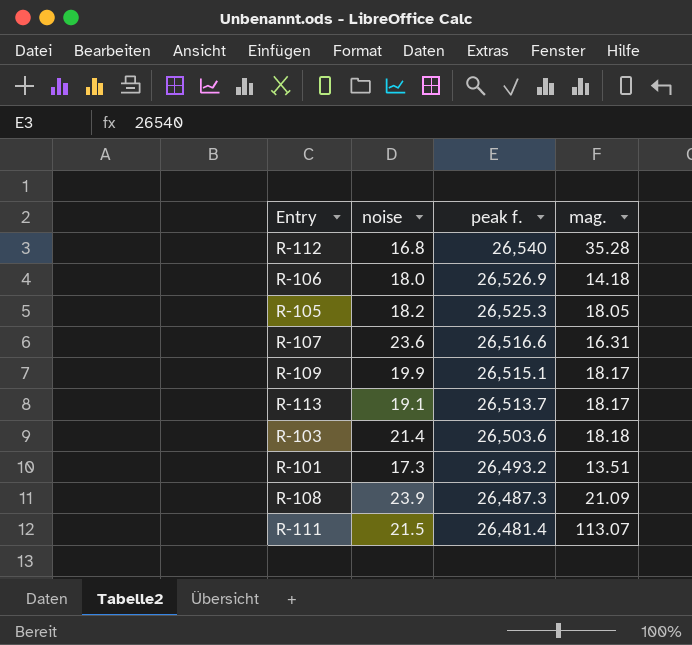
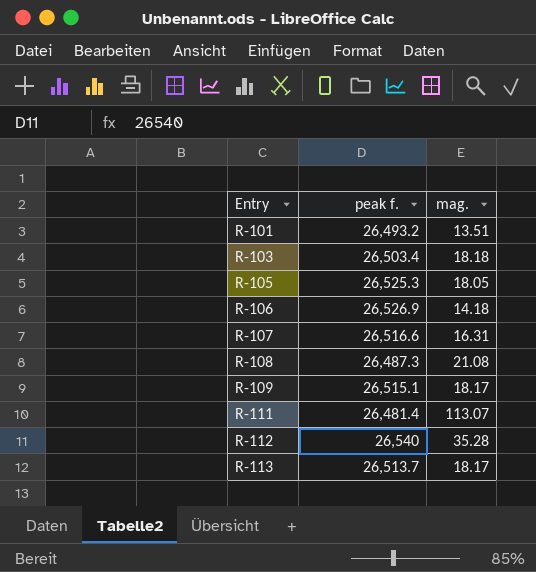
row order: peak f. descending -> Entry ascending
column noise | position: 2 -> none
R-103 | peak f.: 26,503.6 -> 26,503.4
R-108 | mag.: 21.09 -> 21.08

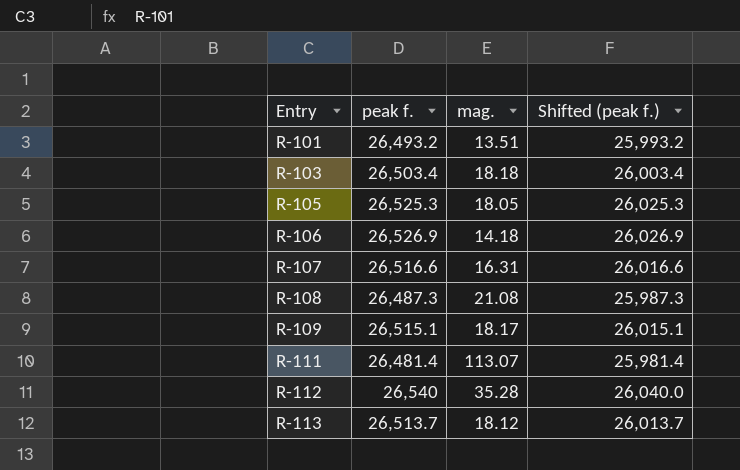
column Shifted (peak f.) | formula: none -> [peak f.] - 500
R-113 | mag.: 18.17 -> 18.12

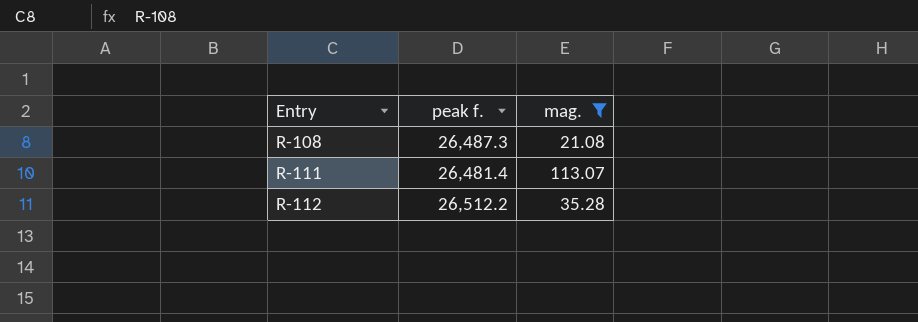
filter: none -> mag. >= 21.08
column Shifted (peak f.) | formula: [peak f.] - 500 -> none
R-112 | peak f.: 26,540 -> 26,512.2

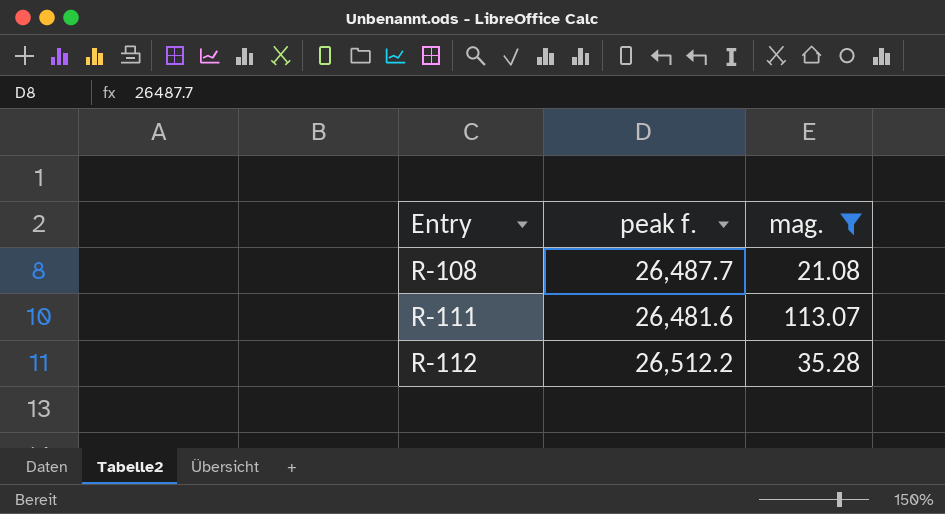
R-108 | peak f.: 26,487.3 -> 26,487.7
R-111 | peak f.: 26,481.4 -> 26,481.6

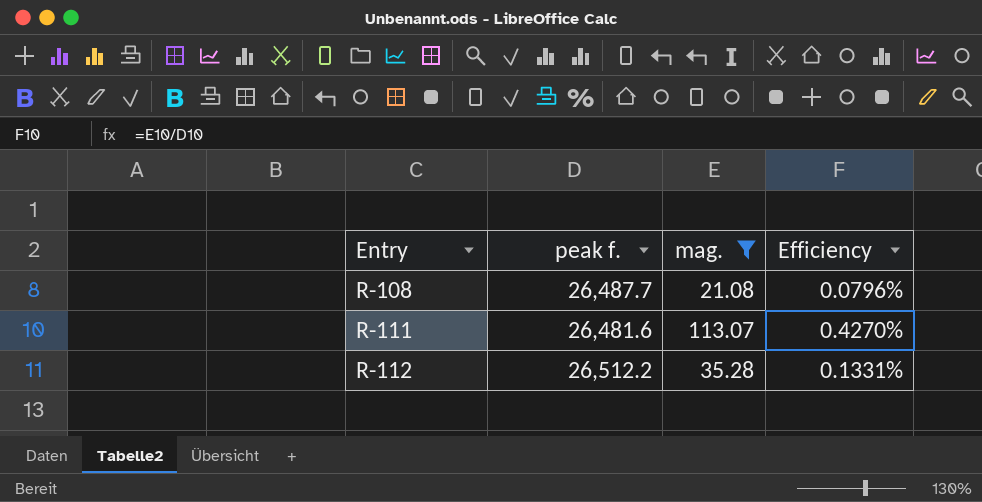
column Efficiency | formula: none -> [mag.] / [peak f.]

